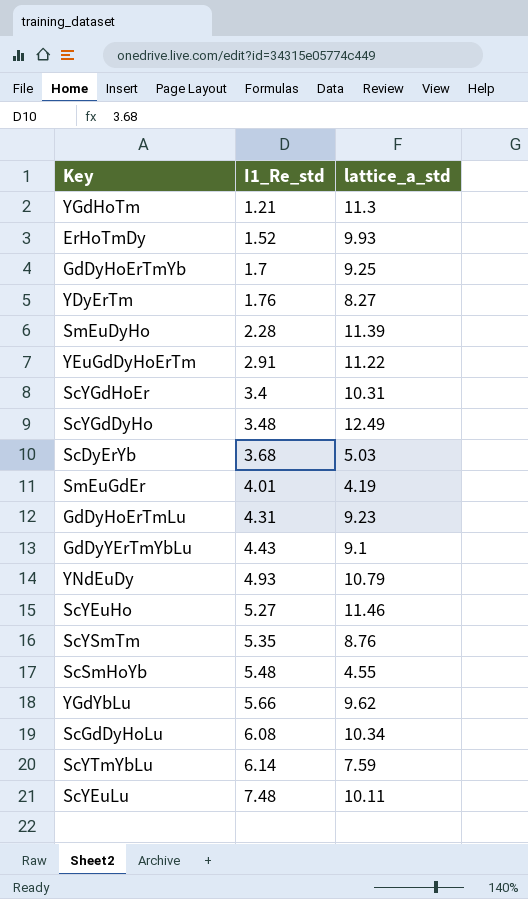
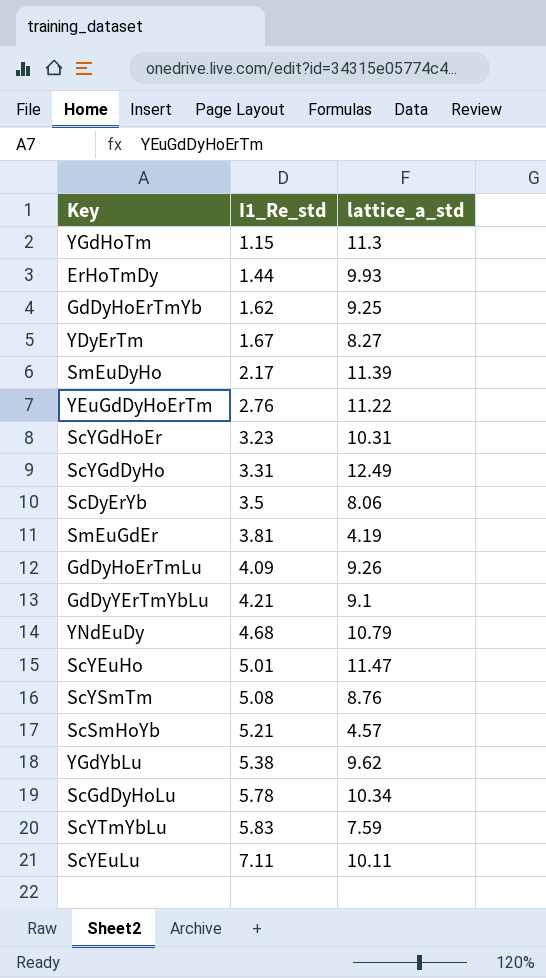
YGdHoTm | I1_Re_std: 1.21 -> 1.15
ErHoTmDy | I1_Re_std: 1.52 -> 1.44
GdDyHoErTmYb | I1_Re_std: 1.7 -> 1.62
YDyErTm | I1_Re_std: 1.76 -> 1.67
SmEuDyHo | I1_Re_std: 2.28 -> 2.17
YEuGdDyHoErTm | I1_Re_std: 2.91 -> 2.76
ScYGdHoEr | I1_Re_std: 3.4 -> 3.23
ScYGdDyHo | I1_Re_std: 3.48 -> 3.31
ScDyErYb | I1_Re_std: 3.68 -> 3.5
ScDyErYb | lattice_a_std: 5.03 -> 8.06
SmEuGdEr | I1_Re_std: 4.01 -> 3.81
GdDyHoErTmLu | I1_Re_std: 4.31 -> 4.09
GdDyHoErTmLu | lattice_a_std: 9.23 -> 9.26
GdDyYErTmYbLu | I1_Re_std: 4.43 -> 4.21
YNdEuDy | I1_Re_std: 4.93 -> 4.68
ScYEuHo | I1_Re_std: 5.27 -> 5.01
ScYEuHo | lattice_a_std: 11.46 -> 11.47
ScYSmTm | I1_Re_std: 5.35 -> 5.08
ScSmHoYb | I1_Re_std: 5.48 -> 5.21
ScSmHoYb | lattice_a_std: 4.55 -> 4.57
YGdYbLu | I1_Re_std: 5.66 -> 5.38
ScGdDyHoLu | I1_Re_std: 6.08 -> 5.78
ScYTmYbLu | I1_Re_std: 6.14 -> 5.83
ScYEuLu | I1_Re_std: 7.48 -> 7.11

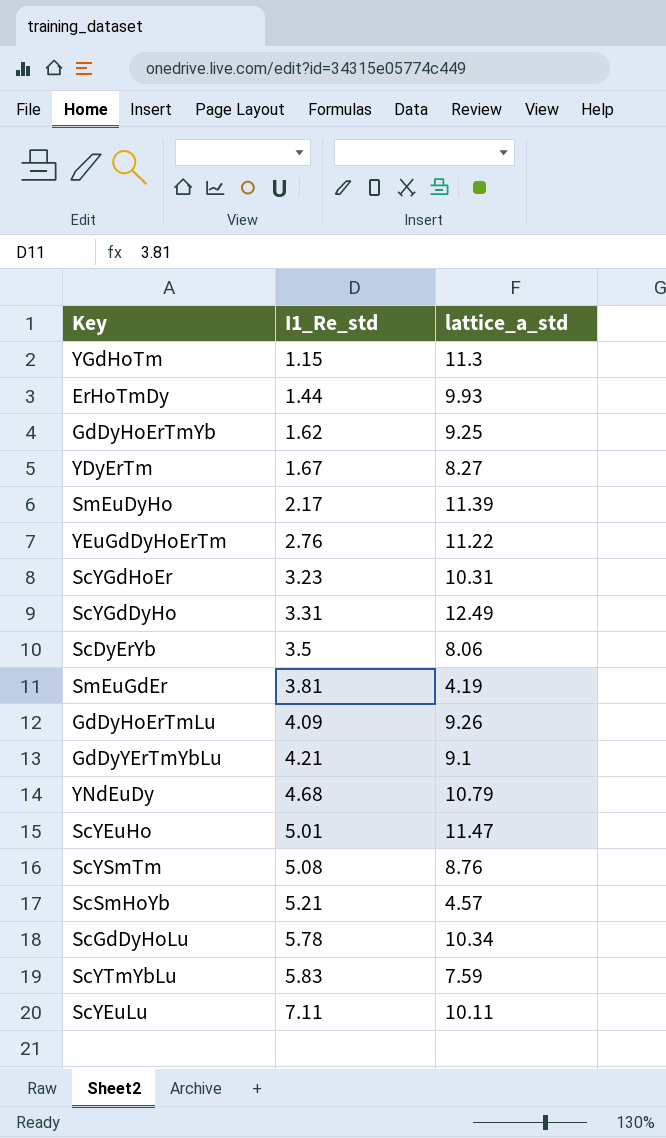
row YGdYbLu: 5.38 | 9.62 -> none

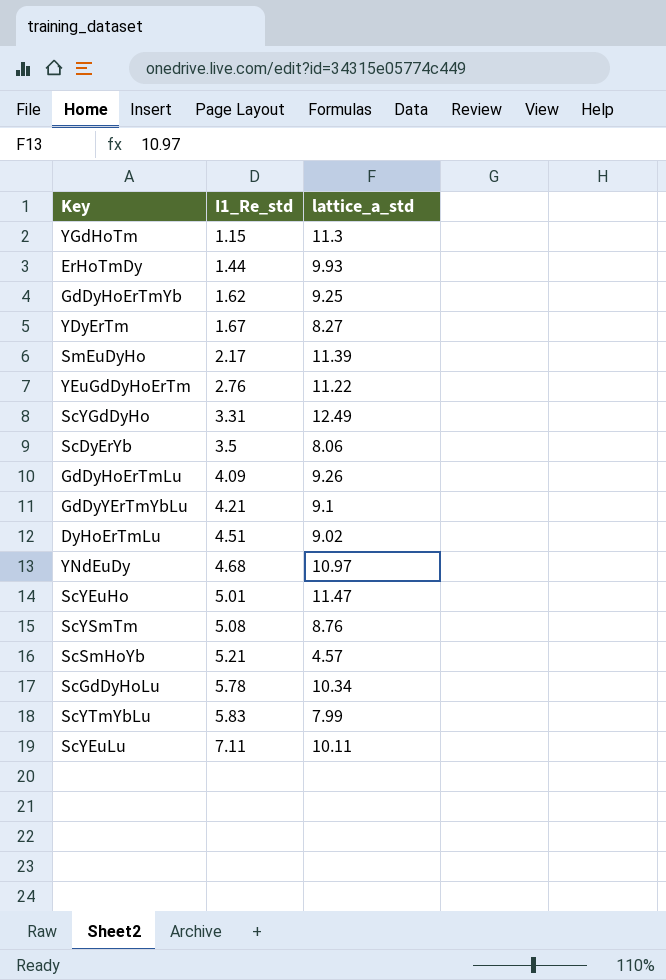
row ScYGdHoEr: 3.23 | 10.31 -> none
row SmEuGdEr: 3.81 | 4.19 -> none
row DyHoErTmLu: none -> 4.51 | 9.02
YNdEuDy | lattice_a_std: 10.79 -> 10.97
ScYTmYbLu | lattice_a_std: 7.59 -> 7.99

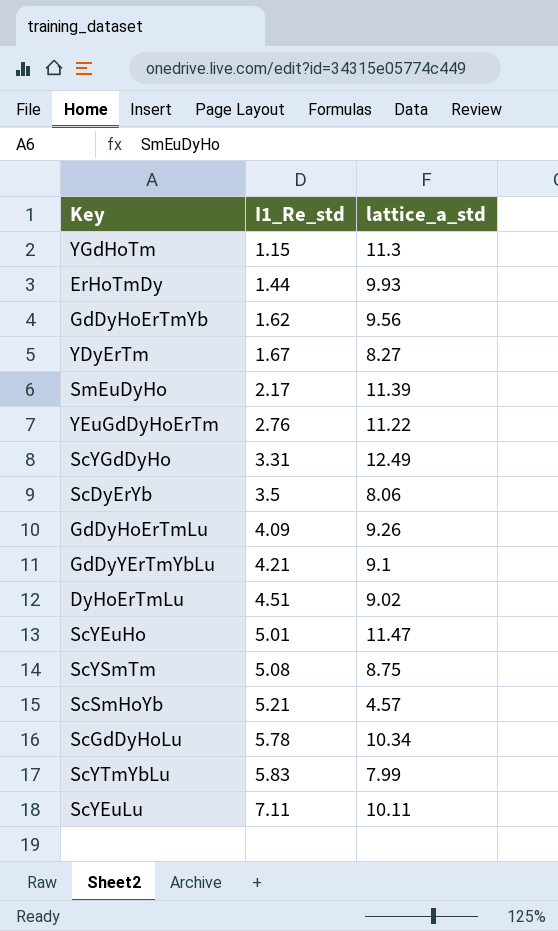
row YNdEuDy: 4.68 | 10.97 -> none
GdDyHoErTmYb | lattice_a_std: 9.25 -> 9.56
ScYSmTm | lattice_a_std: 8.76 -> 8.75

